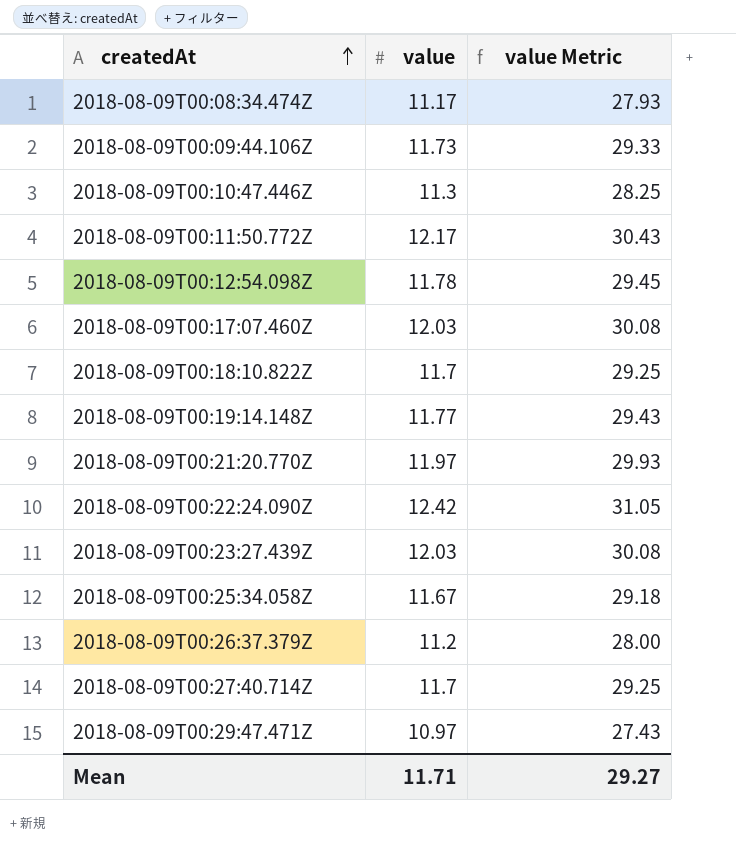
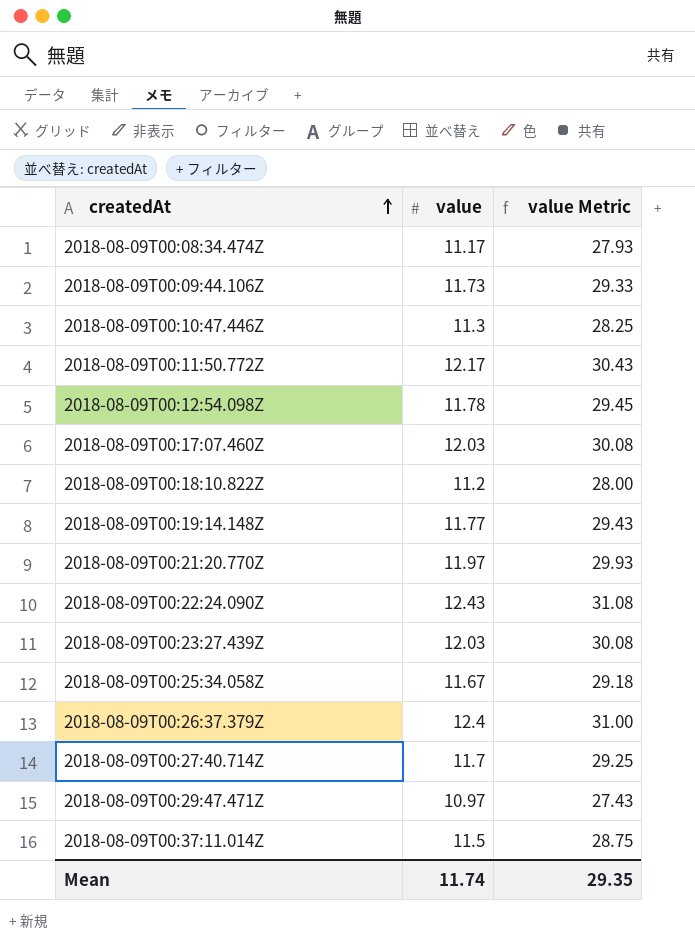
2018-08-09T00:18:10.822Z | value: 11.7 -> 11.2
2018-08-09T00:18:10.822Z | value Metric: 29.25 -> 28.00
2018-08-09T00:22:24.090Z | value: 12.42 -> 12.43
2018-08-09T00:22:24.090Z | value Metric: 31.05 -> 31.08
2018-08-09T00:26:37.379Z | value: 11.2 -> 12.4
2018-08-09T00:26:37.379Z | value Metric: 28.00 -> 31.00
row 2018-08-09T00:37:11.014Z: none -> 11.5 | 28.75
Mean | value: 11.71 -> 11.74
Mean | value Metric: 29.27 -> 29.35

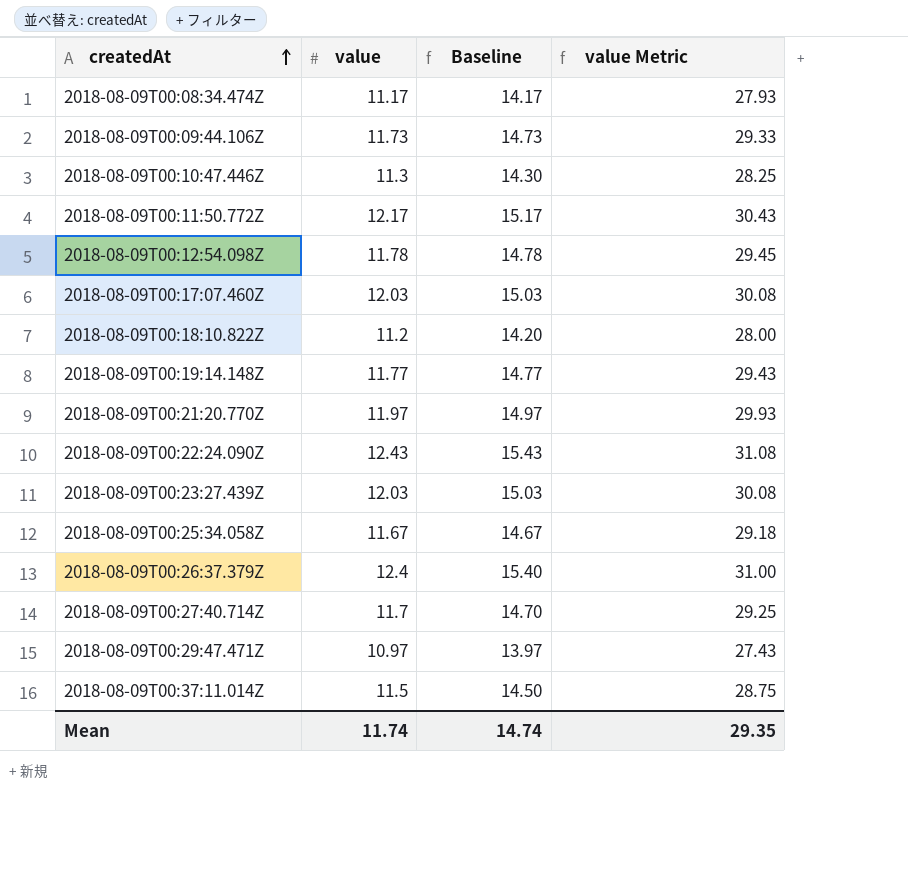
column Baseline | formula: none -> [value] + 3

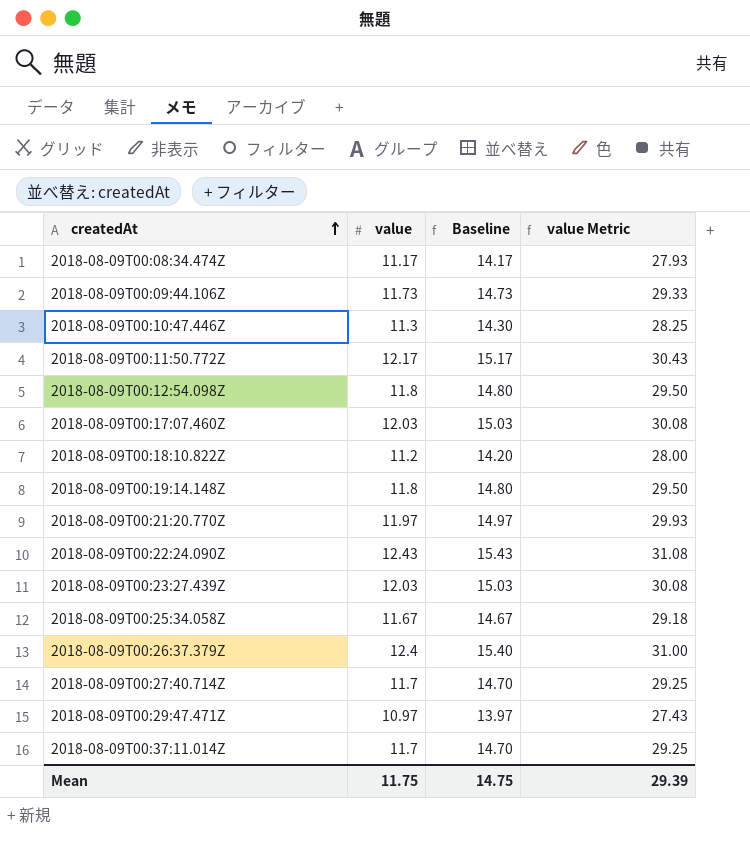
2018-08-09T00:12:54.098Z | value: 11.78 -> 11.8
2018-08-09T00:12:54.098Z | Baseline: 14.78 -> 14.80
2018-08-09T00:12:54.098Z | value Metric: 29.45 -> 29.50
2018-08-09T00:19:14.148Z | value: 11.77 -> 11.8
2018-08-09T00:19:14.148Z | Baseline: 14.77 -> 14.80
2018-08-09T00:19:14.148Z | value Metric: 29.43 -> 29.50
2018-08-09T00:37:11.014Z | value: 11.5 -> 11.7
2018-08-09T00:37:11.014Z | Baseline: 14.50 -> 14.70
2018-08-09T00:37:11.014Z | value Metric: 28.75 -> 29.25
Mean | value: 11.74 -> 11.75
Mean | Baseline: 14.74 -> 14.75
Mean | value Metric: 29.35 -> 29.39

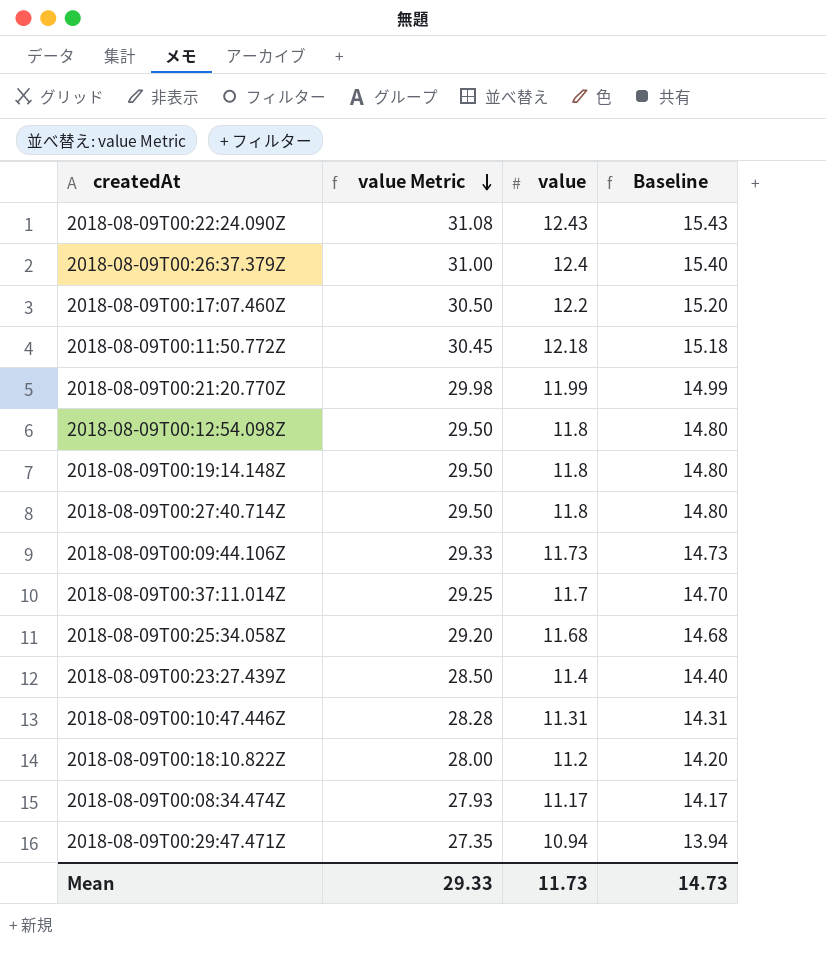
row order: createdAt ascending -> value Metric descending
column value Metric | position: 4 -> 2
2018-08-09T00:17:07.460Z | value Metric: 30.08 -> 30.50
2018-08-09T00:17:07.460Z | value: 12.03 -> 12.2
2018-08-09T00:17:07.460Z | Baseline: 15.03 -> 15.20
2018-08-09T00:11:50.772Z | value Metric: 30.43 -> 30.45
2018-08-09T00:11:50.772Z | value: 12.17 -> 12.18
2018-08-09T00:11:50.772Z | Baseline: 15.17 -> 15.18
2018-08-09T00:21:20.770Z | value Metric: 29.93 -> 29.98
2018-08-09T00:21:20.770Z | value: 11.97 -> 11.99
2018-08-09T00:21:20.770Z | Baseline: 14.97 -> 14.99
2018-08-09T00:27:40.714Z | value Metric: 29.25 -> 29.50
2018-08-09T00:27:40.714Z | value: 11.7 -> 11.8
2018-08-09T00:27:40.714Z | Baseline: 14.70 -> 14.80
2018-08-09T00:25:34.058Z | value Metric: 29.18 -> 29.20
2018-08-09T00:25:34.058Z | value: 11.67 -> 11.68
2018-08-09T00:25:34.058Z | Baseline: 14.67 -> 14.68
2018-08-09T00:23:27.439Z | value Metric: 30.08 -> 28.50
2018-08-09T00:23:27.439Z | value: 12.03 -> 11.4
2018-08-09T00:23:27.439Z | Baseline: 15.03 -> 14.40
2018-08-09T00:10:47.446Z | value Metric: 28.25 -> 28.28
2018-08-09T00:10:47.446Z | value: 11.3 -> 11.31
2018-08-09T00:10:47.446Z | Baseline: 14.30 -> 14.31
2018-08-09T00:29:47.471Z | value Metric: 27.43 -> 27.35
2018-08-09T00:29:47.471Z | value: 10.97 -> 10.94
2018-08-09T00:29:47.471Z | Baseline: 13.97 -> 13.94
Mean | value Metric: 29.39 -> 29.33
Mean | value: 11.75 -> 11.73
Mean | Baseline: 14.75 -> 14.73

